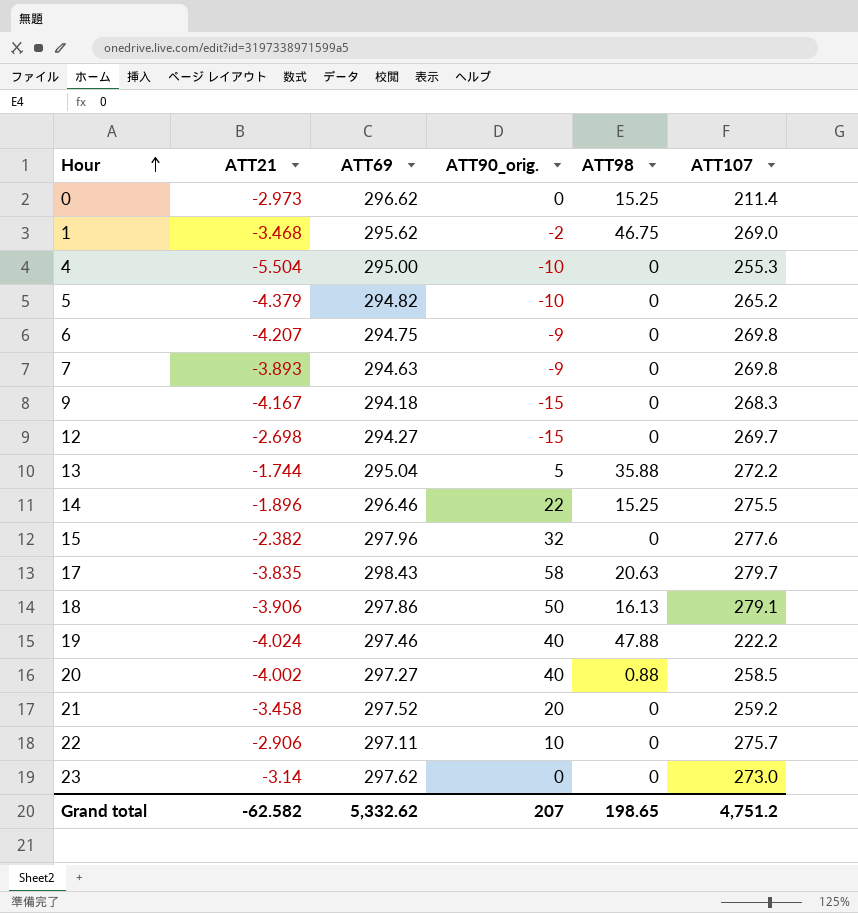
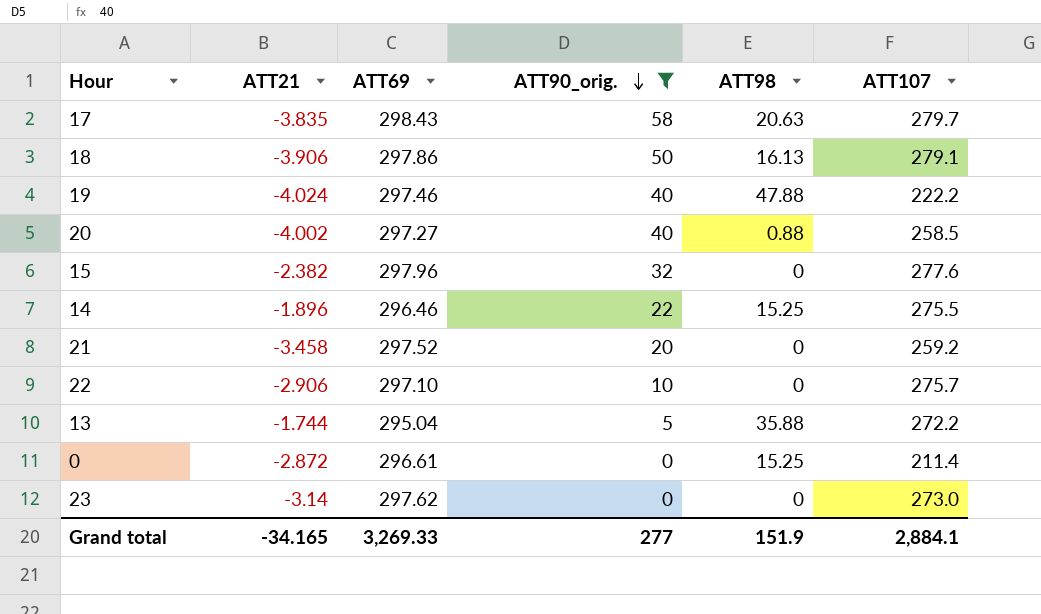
filter: none -> ATT90_orig. >= 0
row order: Hour ascending -> ATT90_orig. descending
22 | ATT69: 297.11 -> 297.10
0 | ATT21: -2.973 -> -2.872
0 | ATT69: 296.62 -> 296.61
Grand total | ATT21: -62.582 -> -34.165
Grand total | ATT69: 5,332.62 -> 3,269.33
Grand total | ATT90_orig.: 207 -> 277
Grand total | ATT98: 198.65 -> 151.9
Grand total | ATT107: 4,751.2 -> 2,884.1

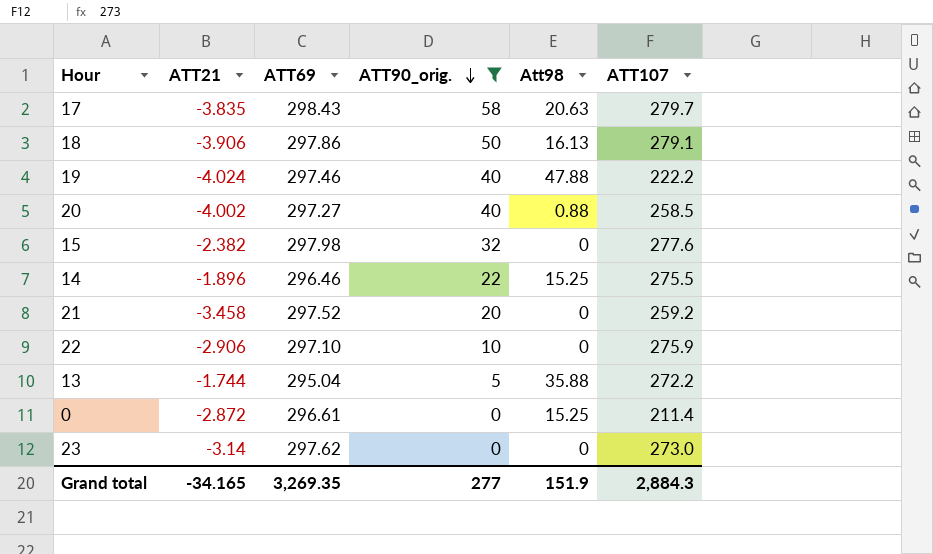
column name: ATT98 -> Att98
15 | ATT69: 297.96 -> 297.98
22 | ATT107: 275.7 -> 275.9
Grand total | ATT69: 3,269.33 -> 3,269.35
Grand total | ATT107: 2,884.1 -> 2,884.3

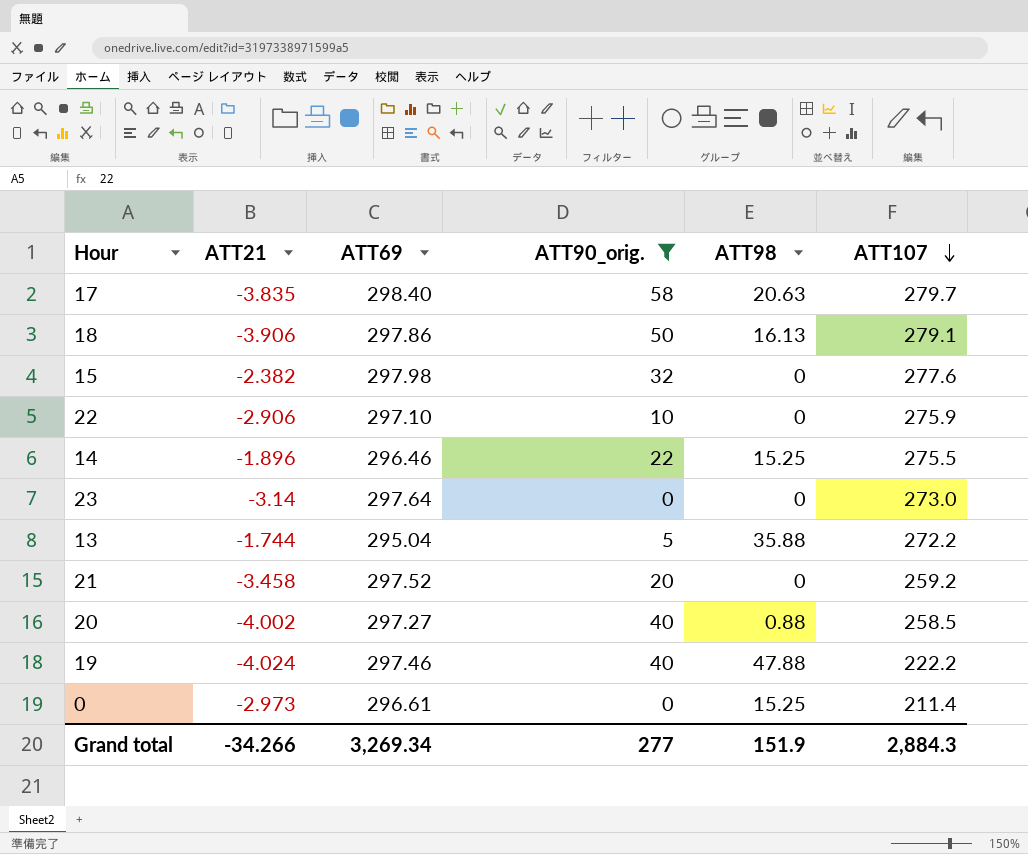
row order: ATT90_orig. descending -> ATT107 descending
column name: Att98 -> ATT98
17 | ATT69: 298.43 -> 298.40
23 | ATT69: 297.62 -> 297.64
0 | ATT21: -2.872 -> -2.973
Grand total | ATT21: -34.165 -> -34.266
Grand total | ATT69: 3,269.35 -> 3,269.34

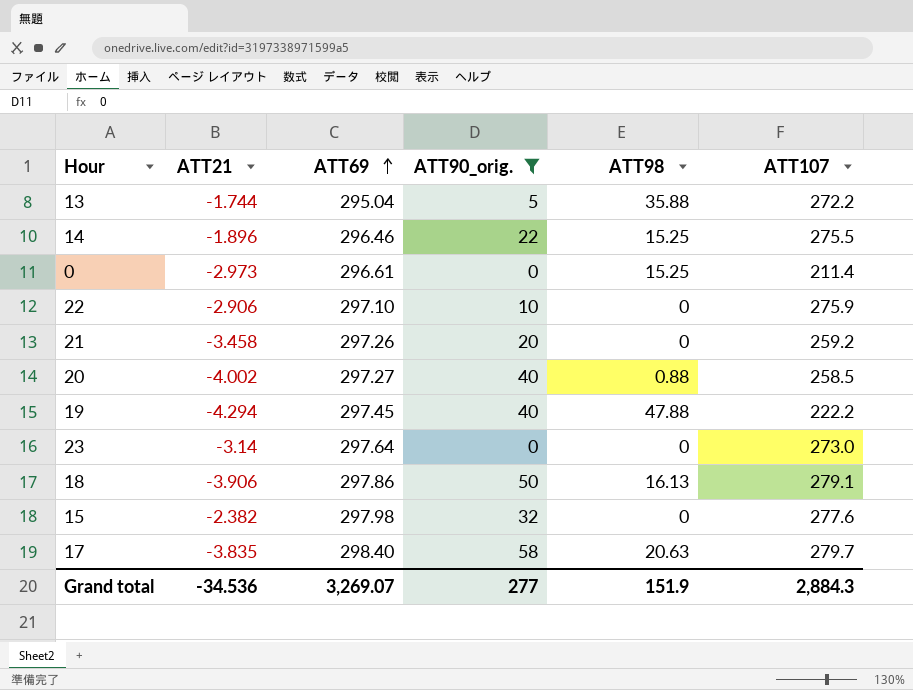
row order: ATT107 descending -> ATT69 ascending
21 | ATT69: 297.52 -> 297.26
19 | ATT21: -4.024 -> -4.294
19 | ATT69: 297.46 -> 297.45
Grand total | ATT21: -34.266 -> -34.536
Grand total | ATT69: 3,269.34 -> 3,269.07

